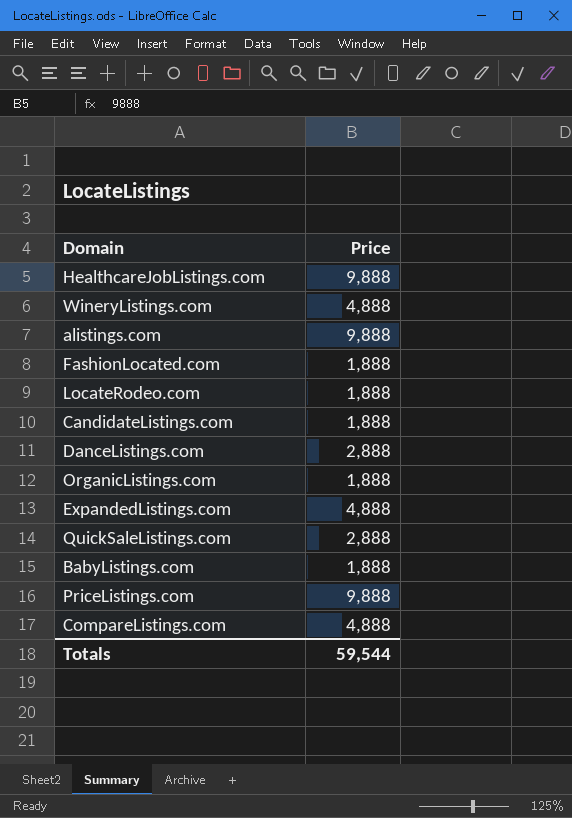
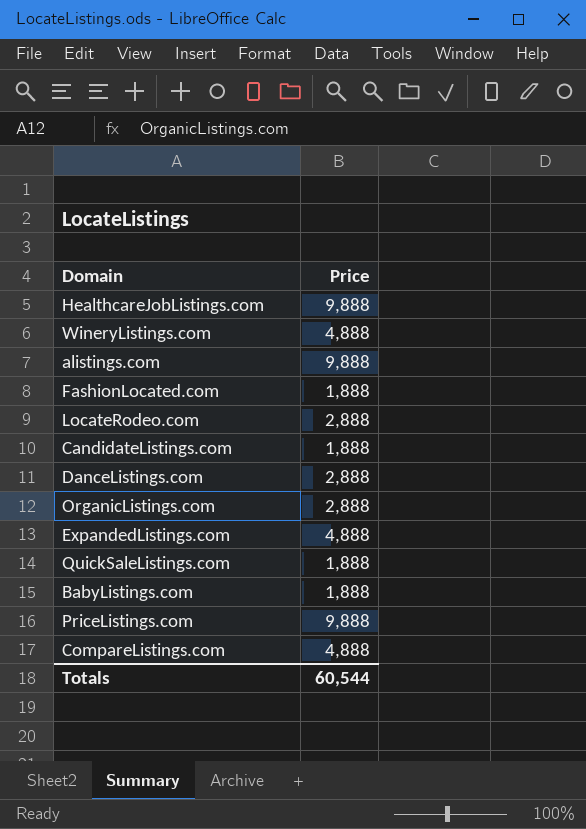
LocateRodeo.com | Price: 1,888 -> 2,888
OrganicListings.com | Price: 1,888 -> 2,888
QuickSaleListings.com | Price: 2,888 -> 1,888
Totals | Price: 59,544 -> 60,544

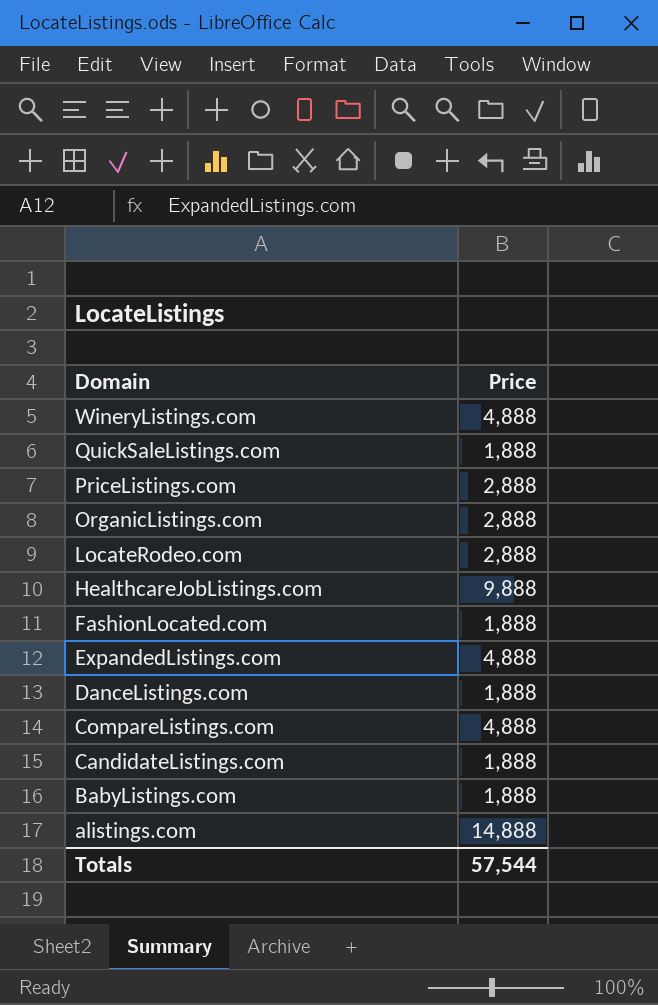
row order: none -> Domain descending
PriceListings.com | Price: 9,888 -> 2,888
DanceListings.com | Price: 2,888 -> 1,888
alistings.com | Price: 9,888 -> 14,888
Totals | Price: 60,544 -> 57,544

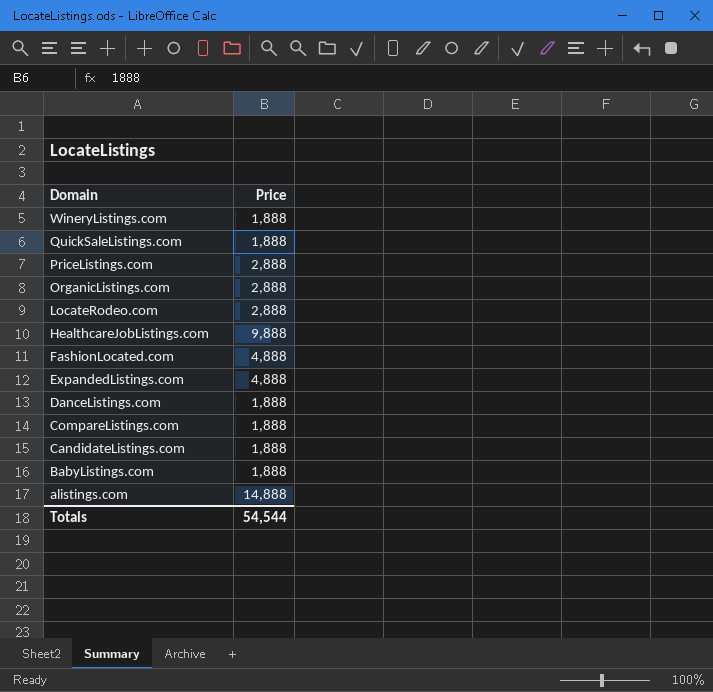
WineryListings.com | Price: 4,888 -> 1,888
FashionLocated.com | Price: 1,888 -> 4,888
CompareListings.com | Price: 4,888 -> 1,888
Totals | Price: 57,544 -> 54,544

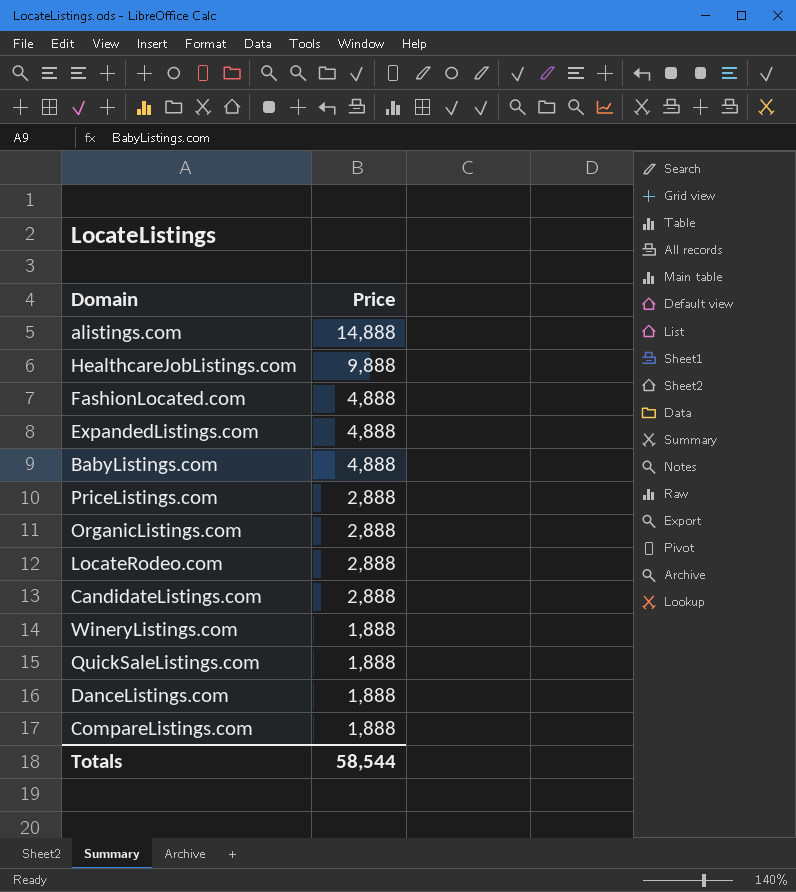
row order: Domain descending -> Price descending
BabyListings.com | Price: 1,888 -> 4,888
CandidateListings.com | Price: 1,888 -> 2,888
Totals | Price: 54,544 -> 58,544

